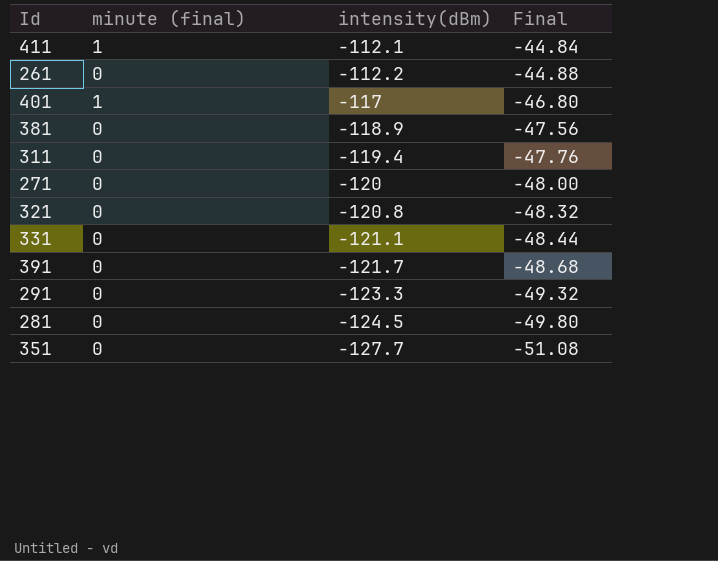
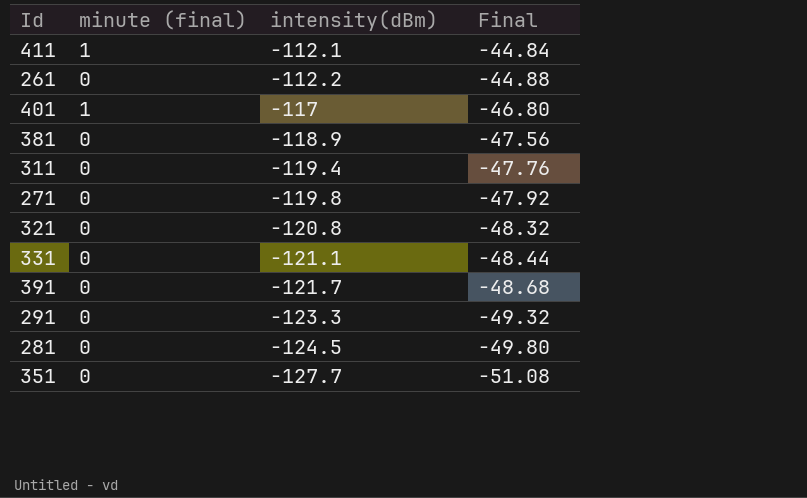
271 | intensity(dBm): -120 -> -119.8
271 | Final: -48.00 -> -47.92

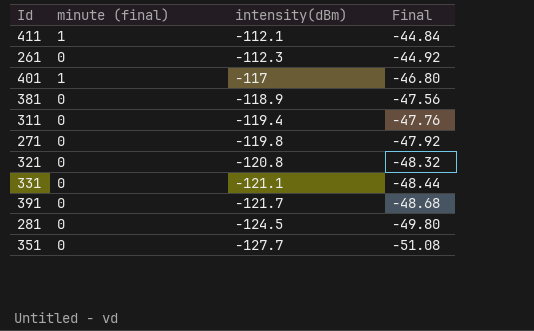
row 291: 0 | -123.3 | -49.32 -> none
261 | intensity(dBm): -112.2 -> -112.3
261 | Final: -44.88 -> -44.92

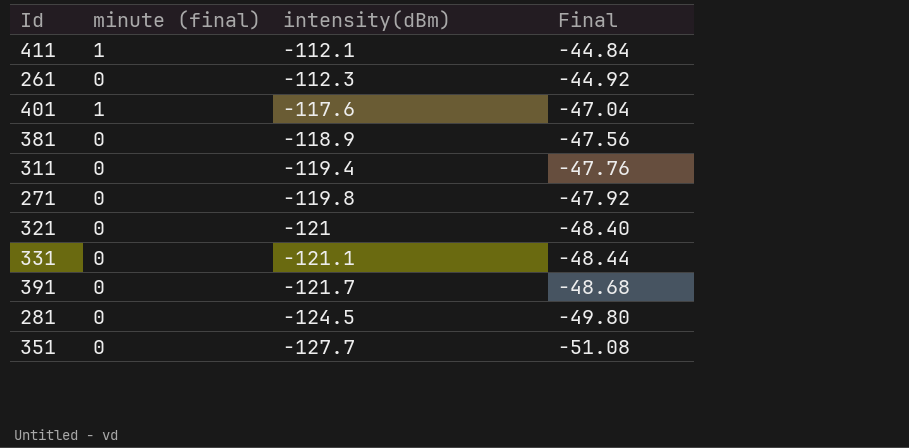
401 | intensity(dBm): -117 -> -117.6
401 | Final: -46.80 -> -47.04
321 | intensity(dBm): -120.8 -> -121
321 | Final: -48.32 -> -48.40

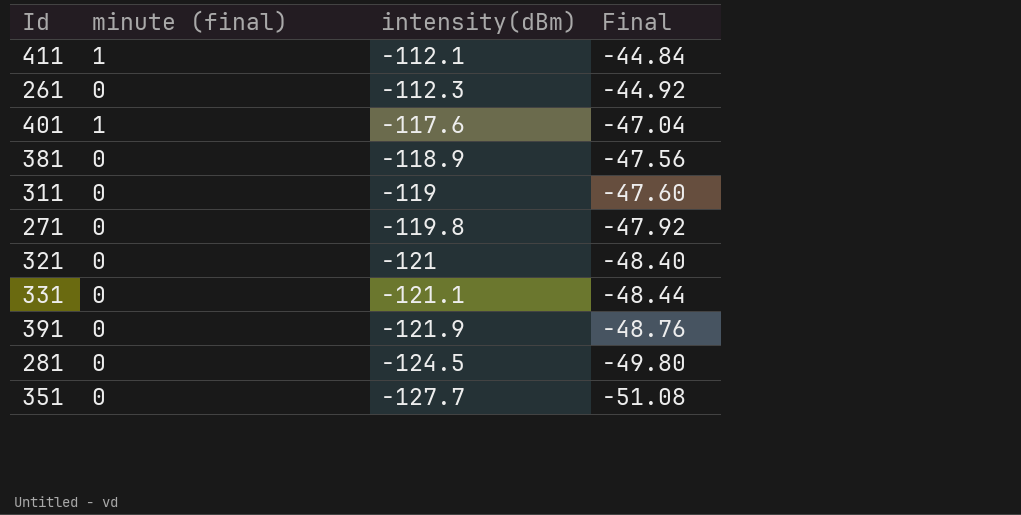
311 | intensity(dBm): -119.4 -> -119
311 | Final: -47.76 -> -47.60
391 | intensity(dBm): -121.7 -> -121.9
391 | Final: -48.68 -> -48.76

